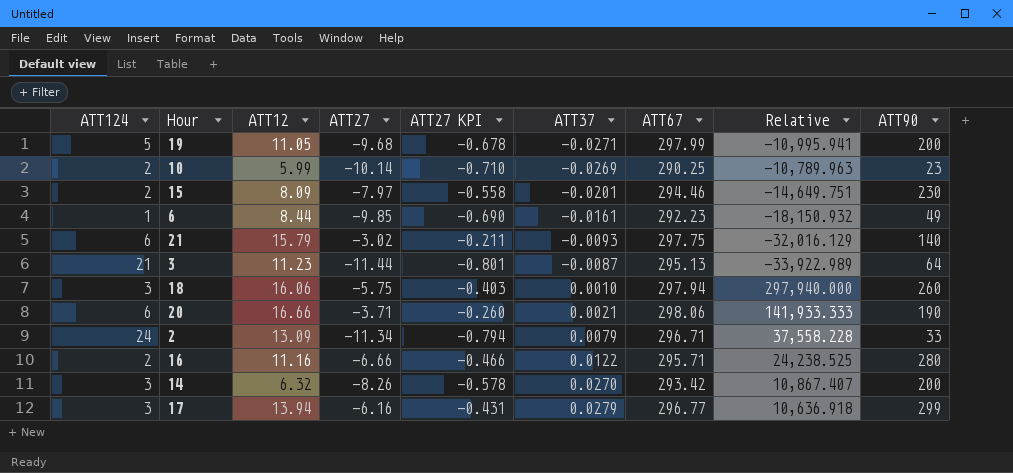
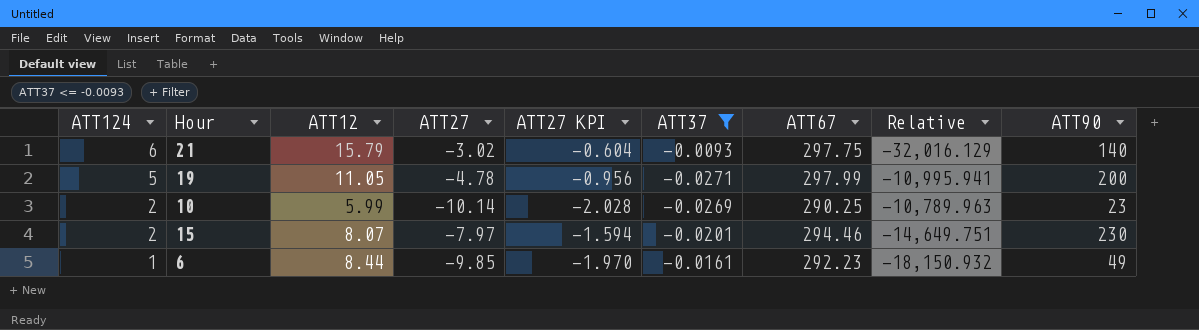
filter: none -> ATT37 <= -0.0093
row order: ATT37 ascending -> ATT124 descending
column ATT27 KPI | formula: [ATT27] * 0.07 -> [ATT27] * 0.2
19 | ATT27: -9.68 -> -4.78
15 | ATT12: 8.09 -> 8.07

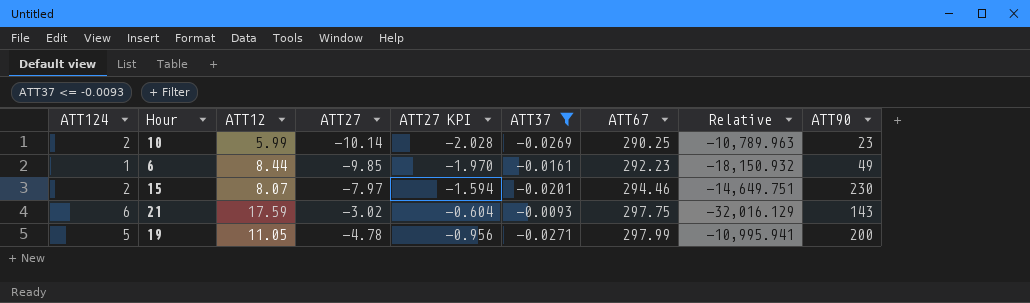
row order: ATT124 descending -> ATT67 ascending
21 | ATT12: 15.79 -> 17.59
21 | ATT90: 140 -> 143

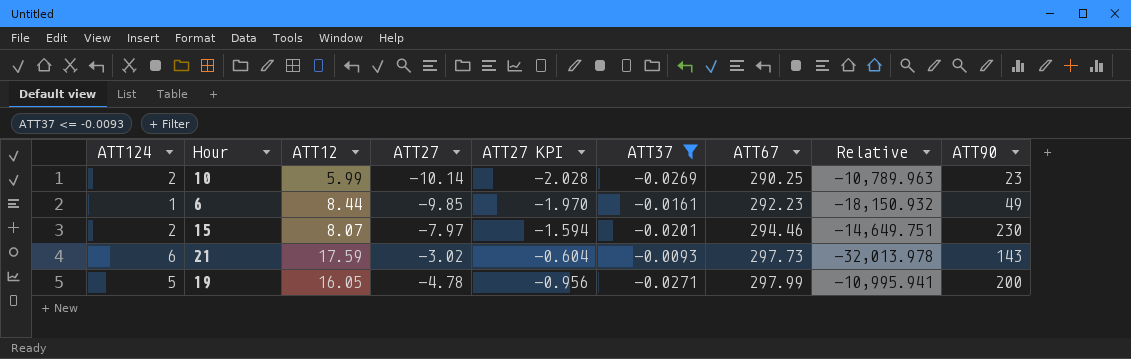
21 | ATT67: 297.75 -> 297.73
21 | Relative: -32,016.129 -> -32,013.978
19 | ATT12: 11.05 -> 16.05

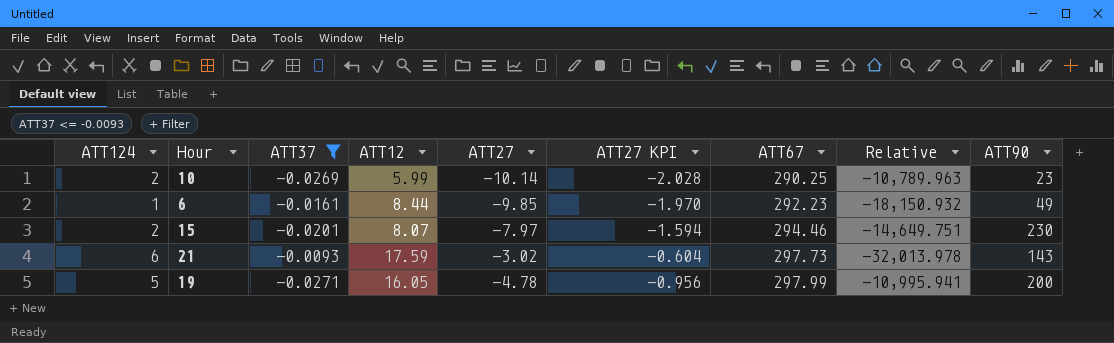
column ATT37 | position: 6 -> 3

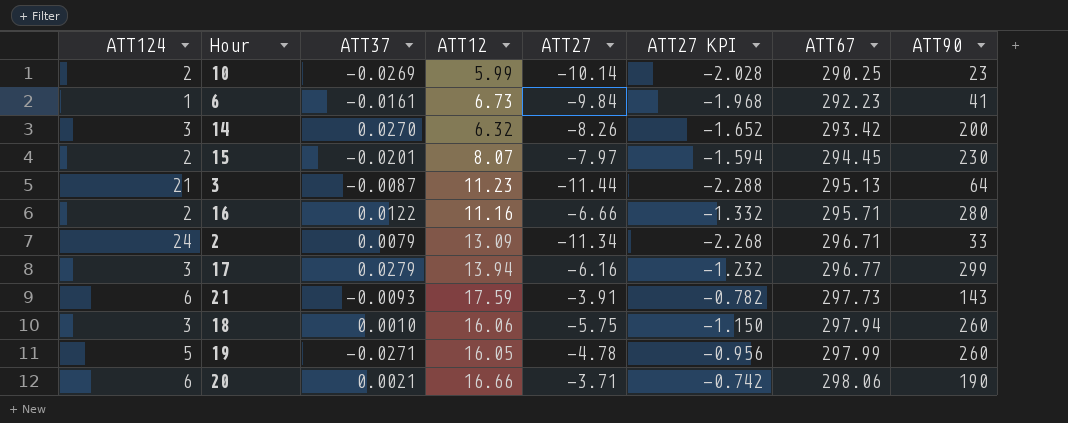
filter: ATT37 <= -0.0093 -> none
column Relative | formula: [ATT67] / [ATT37] -> none
6 | ATT12: 8.44 -> 6.73
6 | ATT27: -9.85 -> -9.84
6 | ATT27 KPI: -1.970 -> -1.968
6 | ATT90: 49 -> 41
15 | ATT67: 294.46 -> 294.45
21 | ATT27: -3.02 -> -3.91
21 | ATT27 KPI: -0.604 -> -0.782
19 | ATT90: 200 -> 260

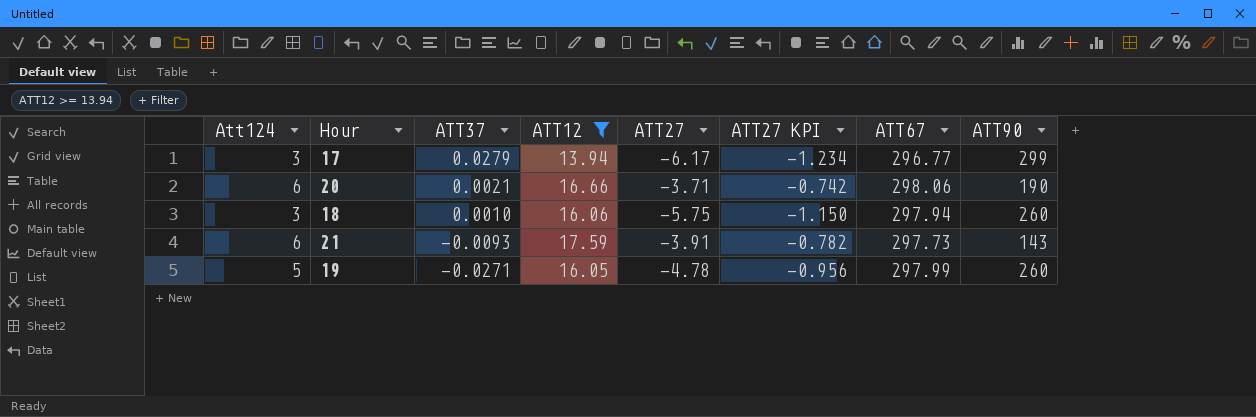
filter: none -> ATT12 >= 13.94
row order: ATT67 ascending -> ATT37 descending
column name: ATT124 -> Att124
17 | ATT27: -6.16 -> -6.17
17 | ATT27 KPI: -1.232 -> -1.234

